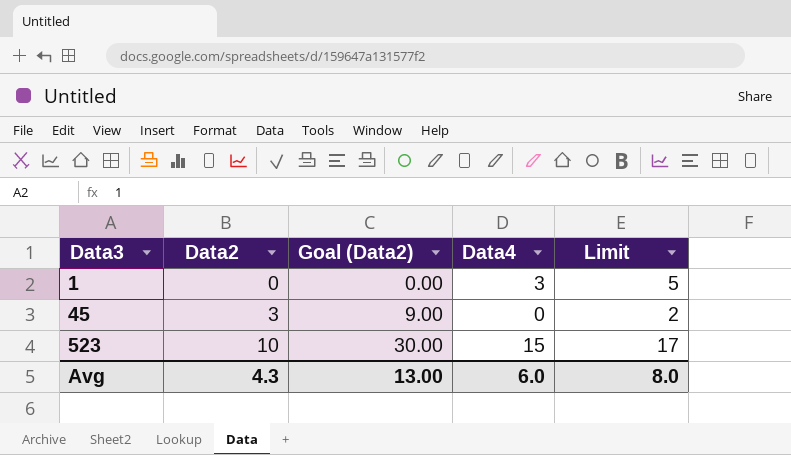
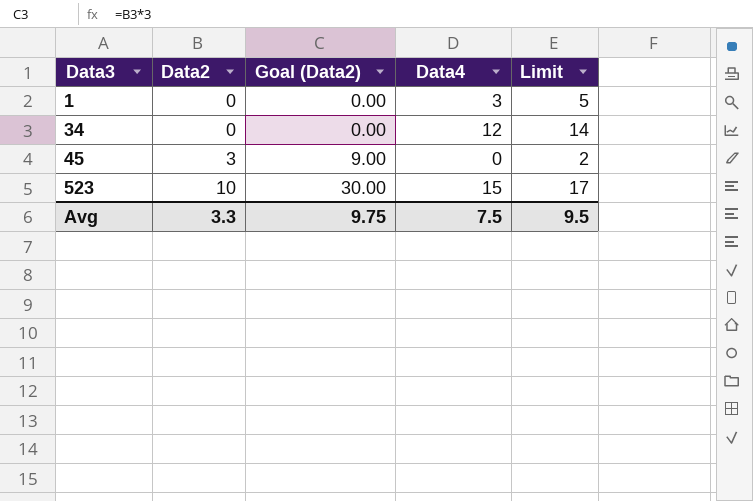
row 34: none -> 0 | 0.00 | 12 | 14
Avg | Data2: 4.3 -> 3.3
Avg | Goal (Data2): 13.00 -> 9.75
Avg | Data4: 6.0 -> 7.5
Avg | Limit: 8.0 -> 9.5

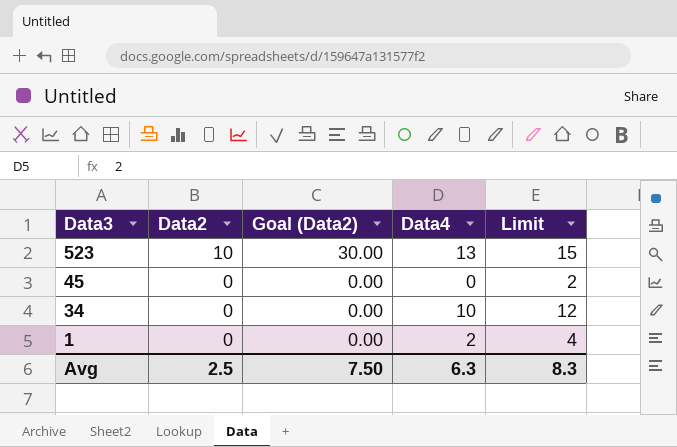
row order: Data3 ascending -> Data3 descending
523 | Data4: 15 -> 13
523 | Limit: 17 -> 15
45 | Data2: 3 -> 0
45 | Goal (Data2): 9.00 -> 0.00
34 | Data4: 12 -> 10
34 | Limit: 14 -> 12
1 | Data4: 3 -> 2
1 | Limit: 5 -> 4
Avg | Data2: 3.3 -> 2.5
Avg | Goal (Data2): 9.75 -> 7.50
Avg | Data4: 7.5 -> 6.3
Avg | Limit: 9.5 -> 8.3

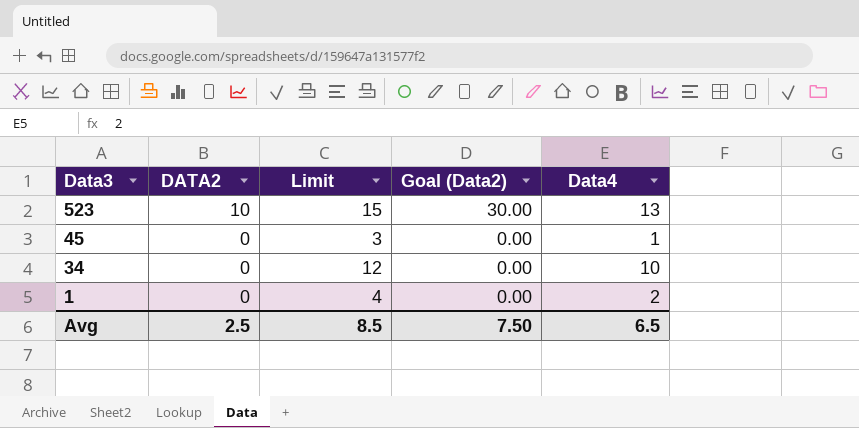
column name: Data2 -> DATA2
column Limit | position: 5 -> 3
45 | Limit: 2 -> 3
45 | Data4: 0 -> 1
Avg | Limit: 8.3 -> 8.5
Avg | Data4: 6.3 -> 6.5

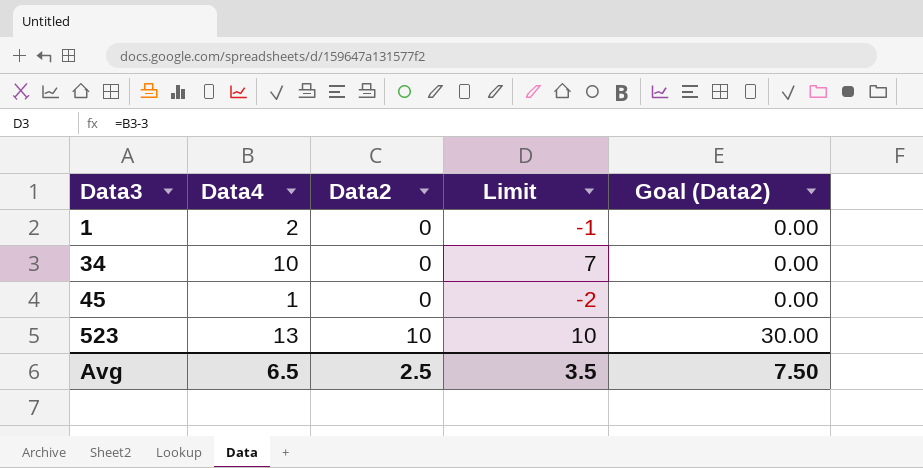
row order: Data3 descending -> Data3 ascending
column Data4 | position: 5 -> 2
column name: DATA2 -> Data2
column Limit | formula: [Data4] + 2 -> [Data4] - 3
Avg | Limit: 8.5 -> 3.5

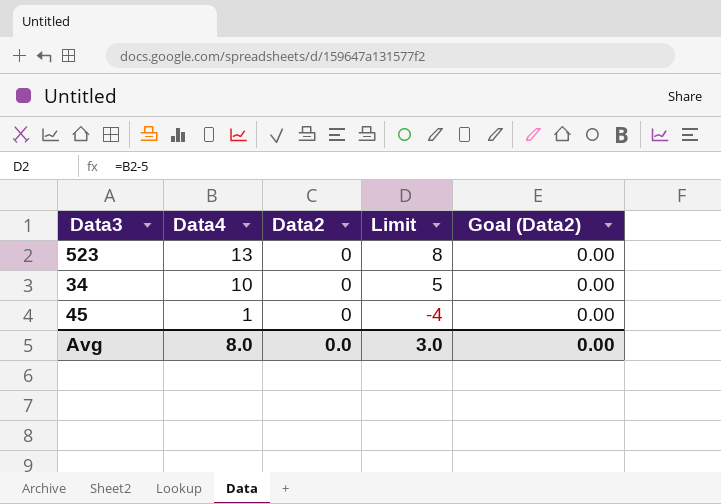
row order: Data3 ascending -> Data4 descending
column Limit | formula: [Data4] - 3 -> [Data4] - 5
row 1: 2 | 0 | -1 | 0.00 -> none
523 | Data2: 10 -> 0
523 | Goal (Data2): 30.00 -> 0.00
Avg | Data4: 6.5 -> 8.0
Avg | Data2: 2.5 -> 0.0
Avg | Limit: 3.5 -> 3.0
Avg | Goal (Data2): 7.50 -> 0.00

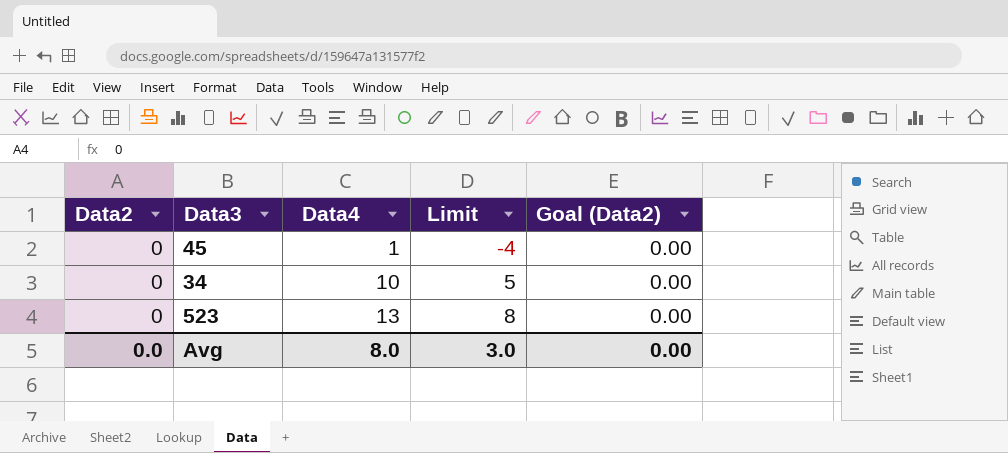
row order: Data4 descending -> Data4 ascending
column Data2 | position: 3 -> 1

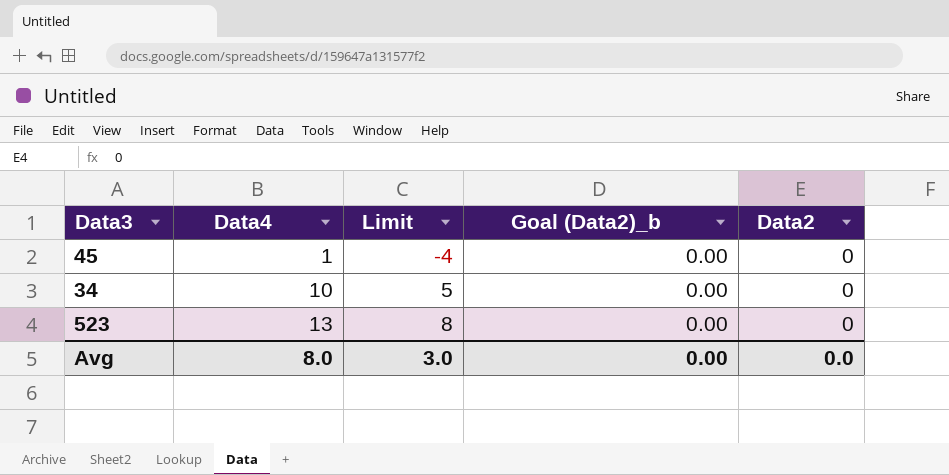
column name: Goal (Data2) -> Goal (Data2)_b
column Data2 | position: 1 -> 5

